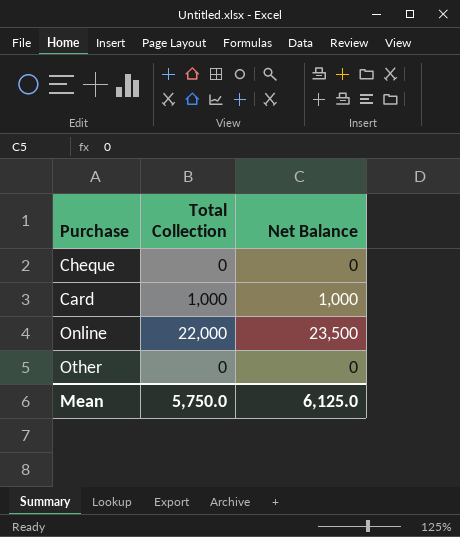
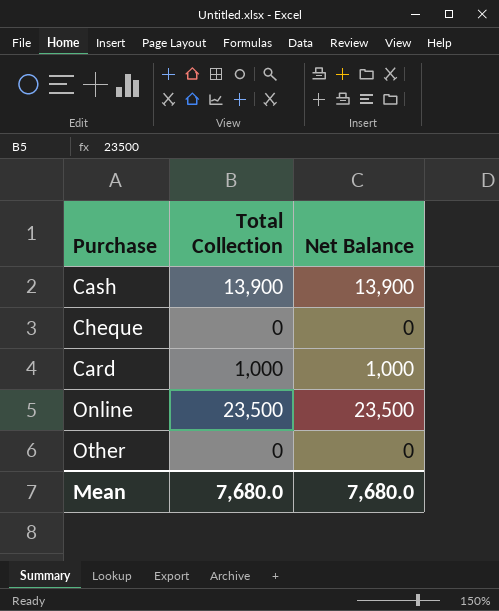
row Cash: none -> 13,900 | 13,900
Online | Total Collection: 22,000 -> 23,500
Mean | Total Collection: 5,750.0 -> 7,680.0
Mean | Net Balance: 6,125.0 -> 7,680.0

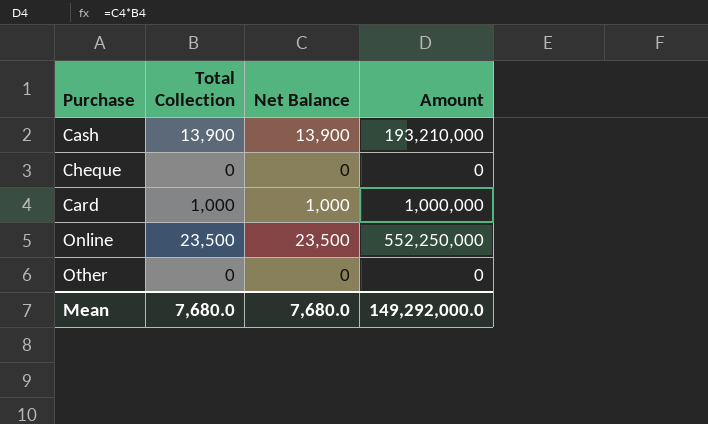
column Amount | formula: none -> [Total Collection] * [Net Balance]

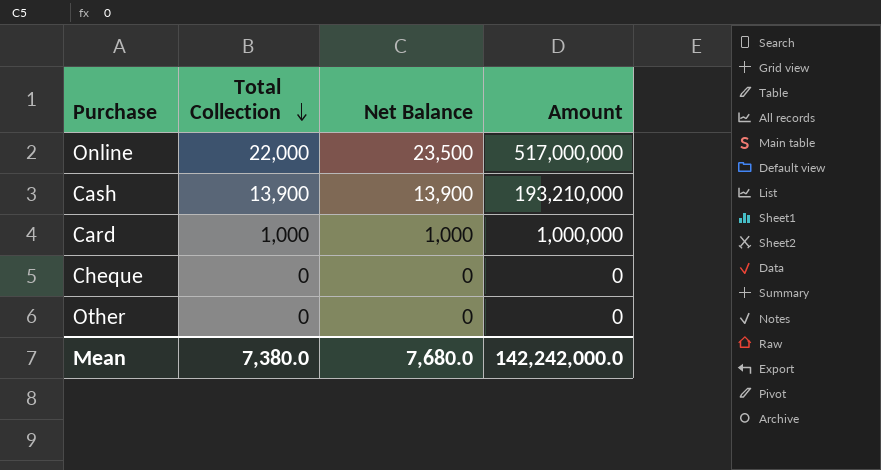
row order: none -> Total Collection descending
Online | Total Collection: 23,500 -> 22,000
Online | Amount: 552,250,000 -> 517,000,000
Mean | Total Collection: 7,680.0 -> 7,380.0
Mean | Amount: 149,292,000.0 -> 142,242,000.0

